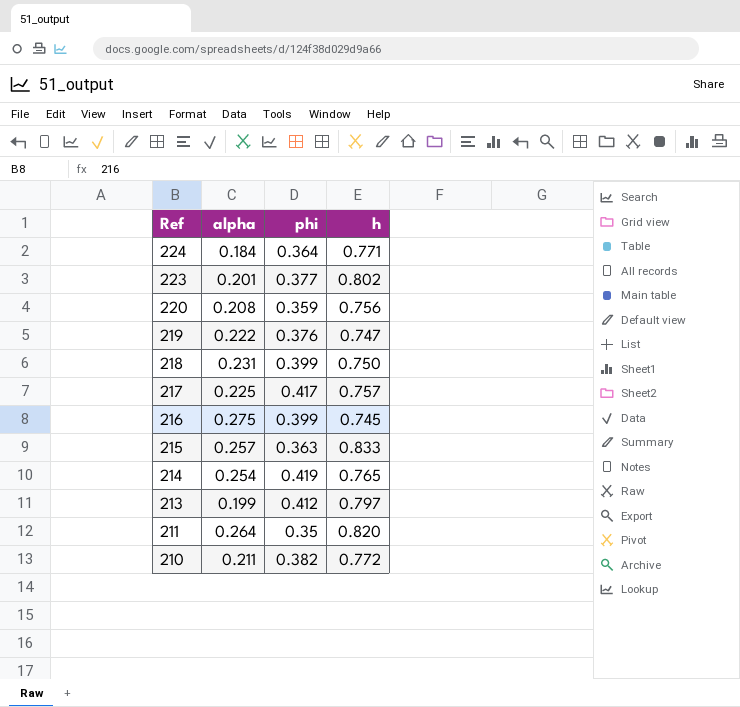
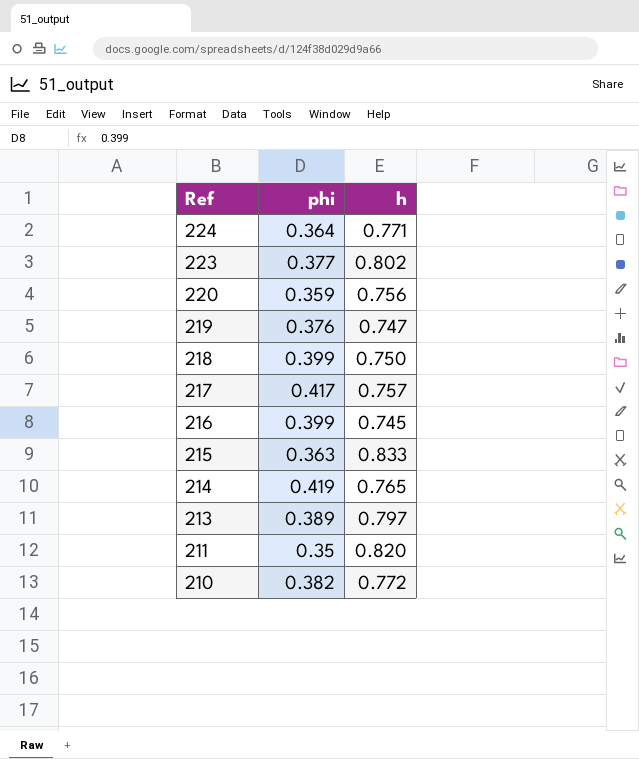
column alpha | position: 2 -> none
213 | phi: 0.412 -> 0.389

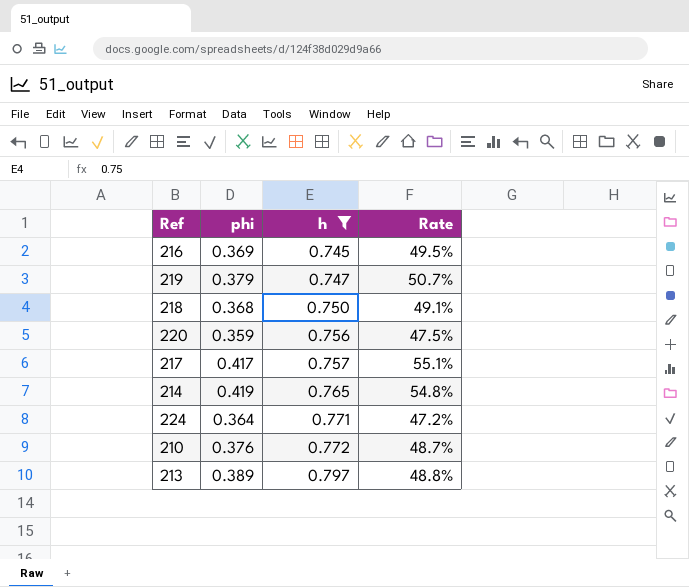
filter: none -> h <= 0.797
row order: Ref descending -> h ascending
column Rate | formula: none -> [phi] / [h]
216 | phi: 0.399 -> 0.369
219 | phi: 0.376 -> 0.379
218 | phi: 0.399 -> 0.368
210 | phi: 0.382 -> 0.376

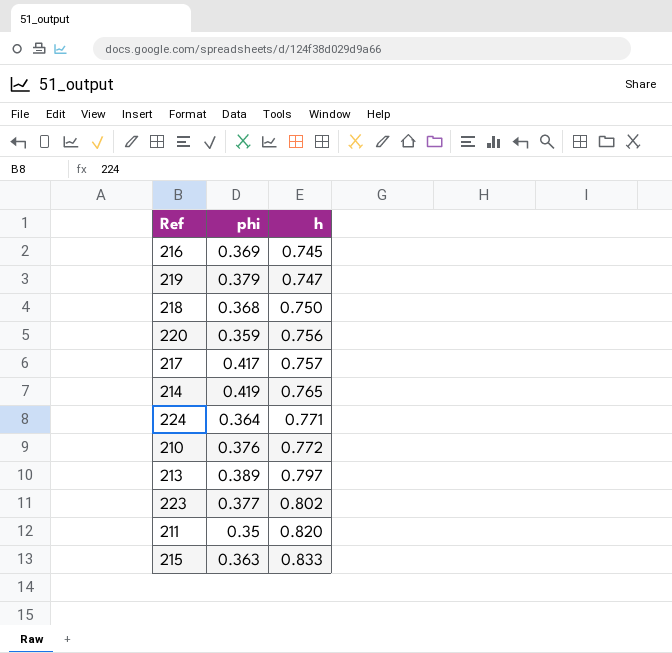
filter: h <= 0.797 -> none
column Rate | formula: [phi] / [h] -> none

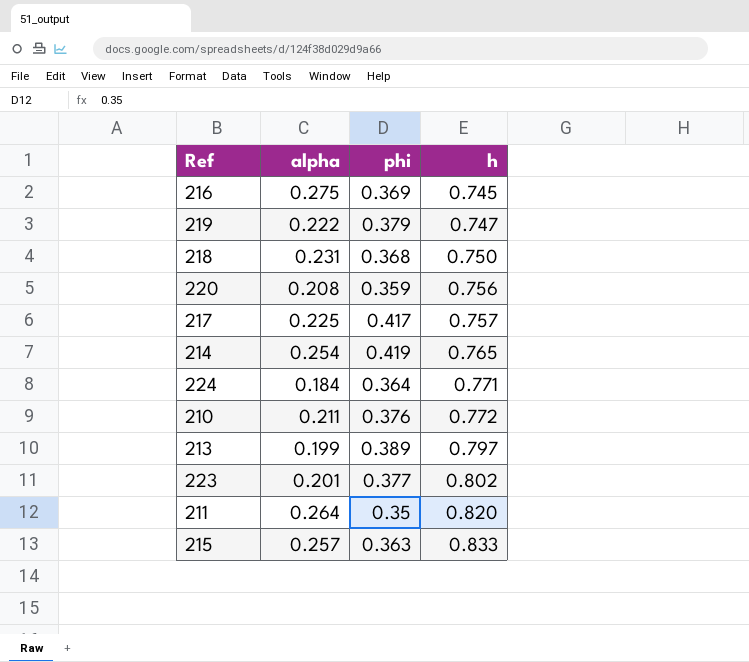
column alpha | position: none -> 2

